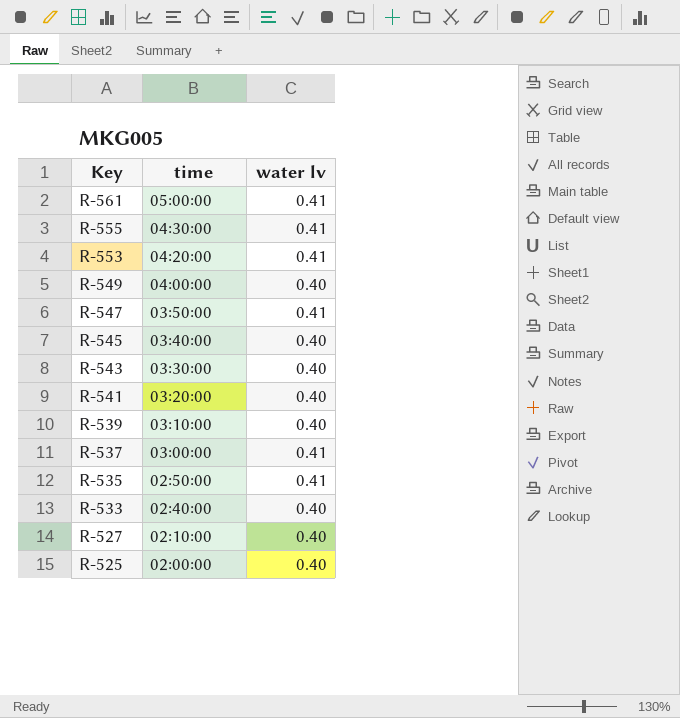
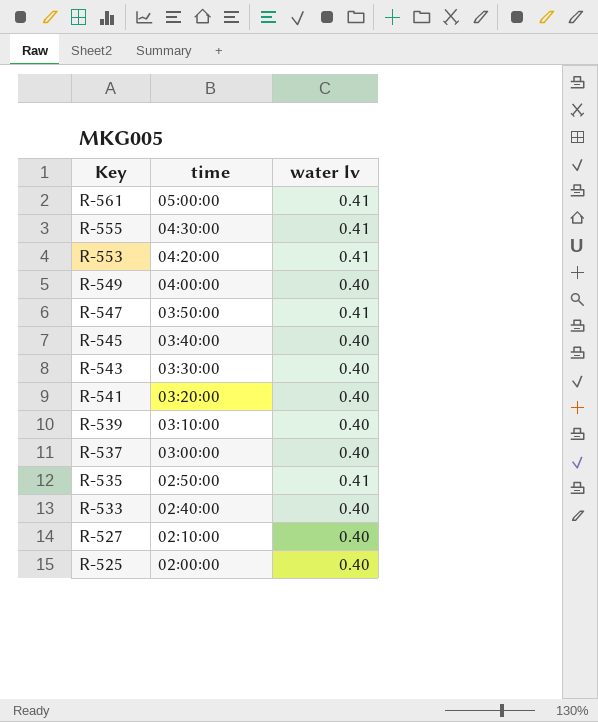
R-537 | water lv: 0.41 -> 0.40

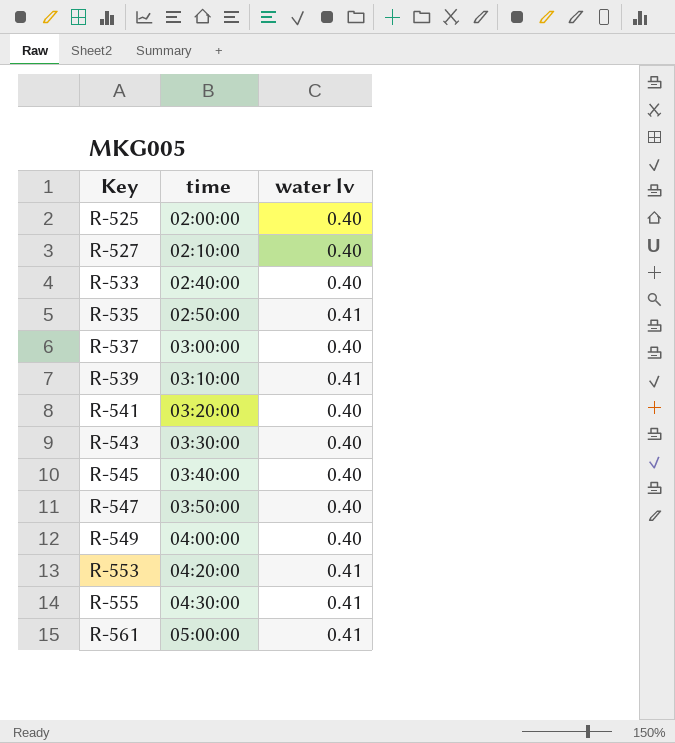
row order: Key descending -> Key ascending
R-539 | water lv: 0.40 -> 0.41
R-547 | water lv: 0.41 -> 0.40

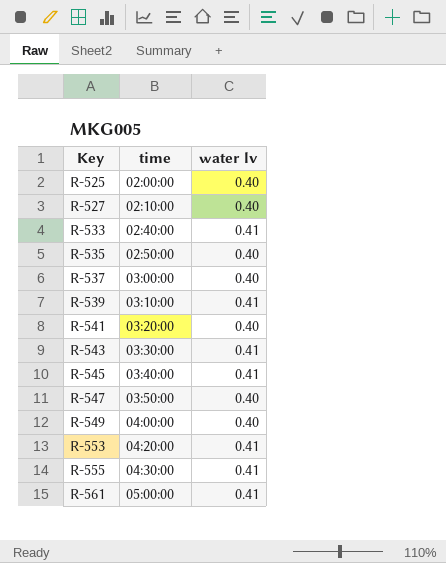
R-533 | water lv: 0.40 -> 0.41
R-535 | water lv: 0.41 -> 0.40
R-543 | water lv: 0.40 -> 0.41
R-545 | water lv: 0.40 -> 0.41

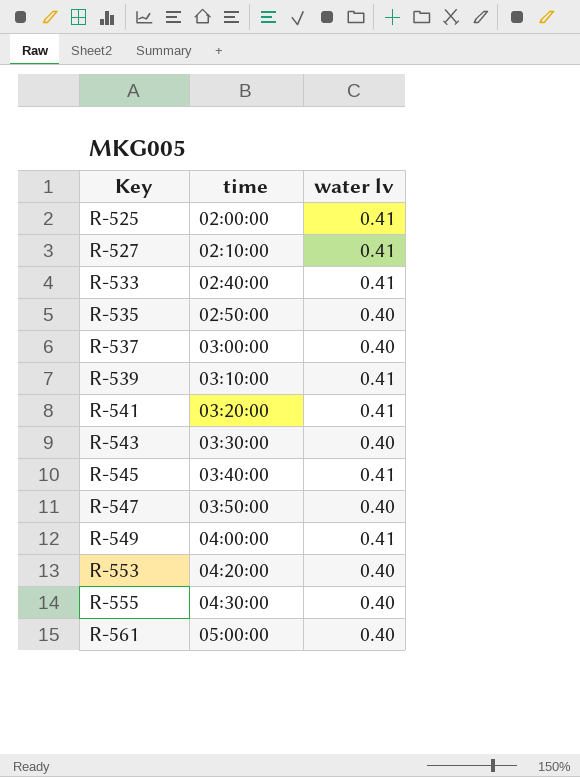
R-525 | water lv: 0.40 -> 0.41
R-527 | water lv: 0.40 -> 0.41
R-541 | water lv: 0.40 -> 0.41
R-543 | water lv: 0.41 -> 0.40
R-549 | water lv: 0.40 -> 0.41
R-553 | water lv: 0.41 -> 0.40
R-555 | water lv: 0.41 -> 0.40
R-561 | water lv: 0.41 -> 0.40

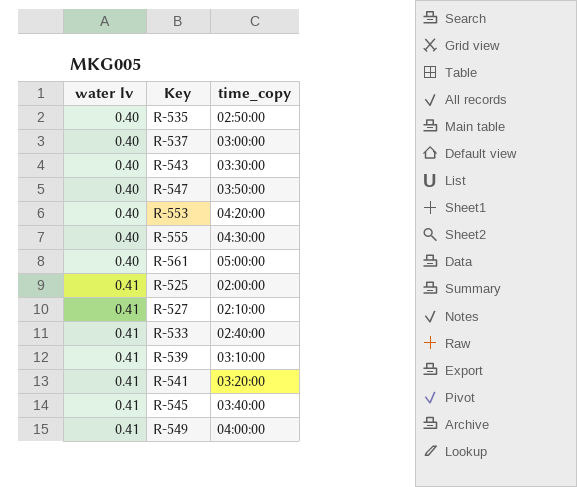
row order: Key ascending -> water lv ascending
column water lv | position: 3 -> 1
column name: time -> time_copy

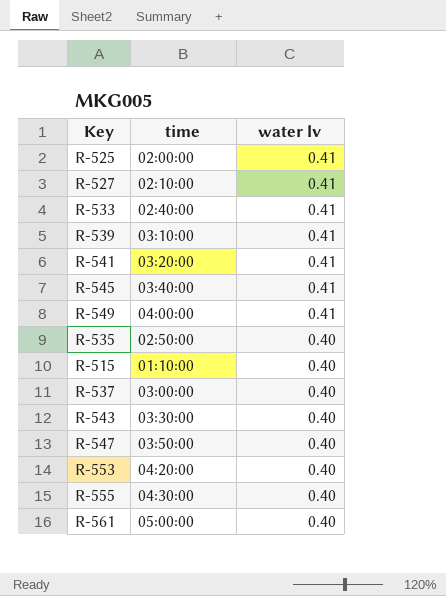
row order: water lv ascending -> water lv descending
column name: time_copy -> time
column water lv | position: 1 -> 3
row R-515: none -> 01:10:00 | 0.40

